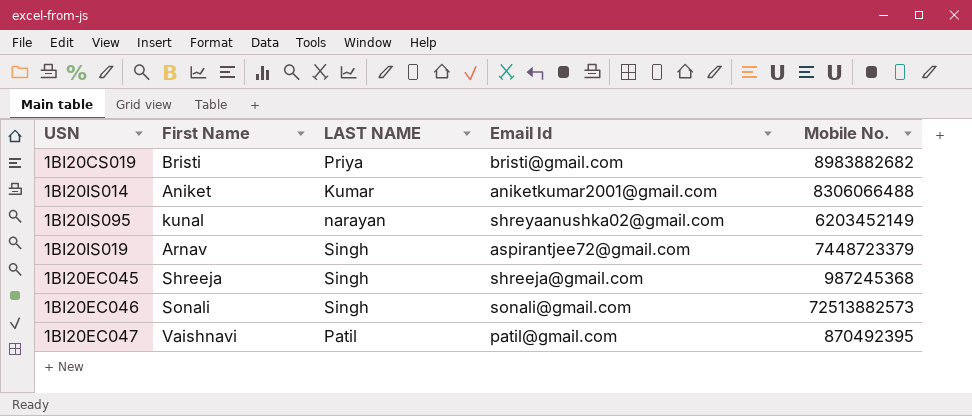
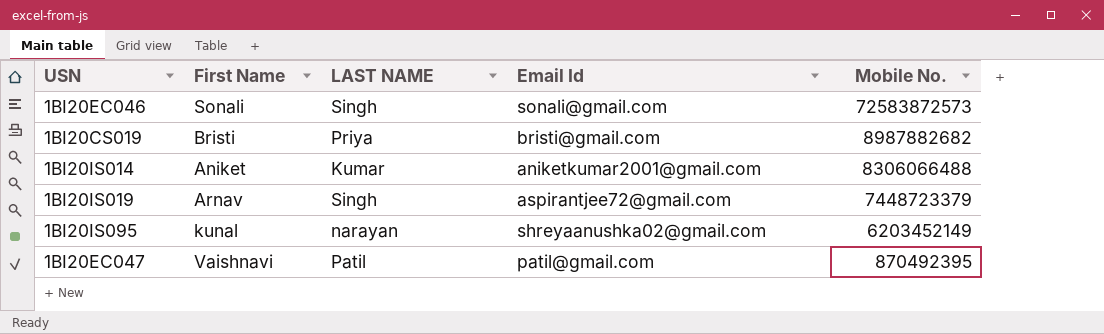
row order: none -> Mobile No. descending
row 1BI20EC045: Shreeja | Singh | shreeja@gmail.com | 987245368 -> none
1BI20EC046 | Mobile No.: 72513882573 -> 72583872573
1BI20CS019 | Mobile No.: 8983882682 -> 8987882682

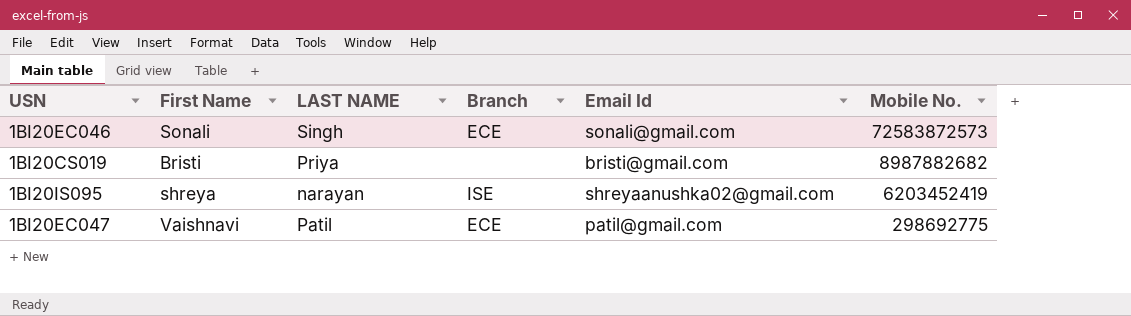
column Branch | position: none -> 4
row 1BI20IS014: Aniket | Kumar | aniketkumar2001@gmail.com | 8306066488 -> none
row 1BI20IS019: Arnav | Singh | aspirantjee72@gmail.com | 7448723379 -> none
1BI20IS095 | First Name: kunal -> shreya
1BI20IS095 | Mobile No.: 6203452149 -> 6203452419
1BI20EC047 | Mobile No.: 870492395 -> 298692775

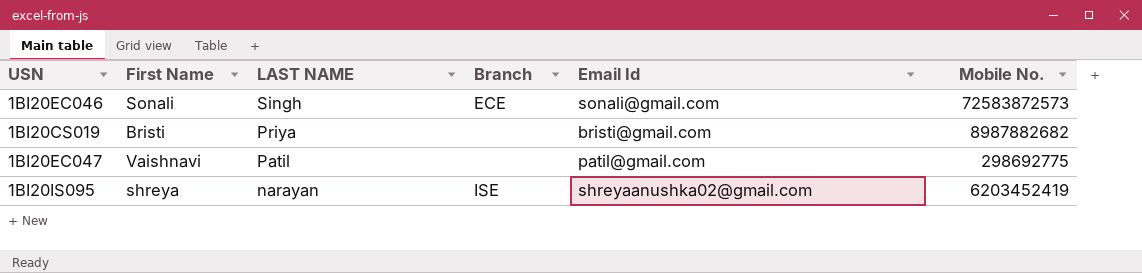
row order: Mobile No. descending -> LAST NAME descending
1BI20EC047 | Branch: ECE -> none

